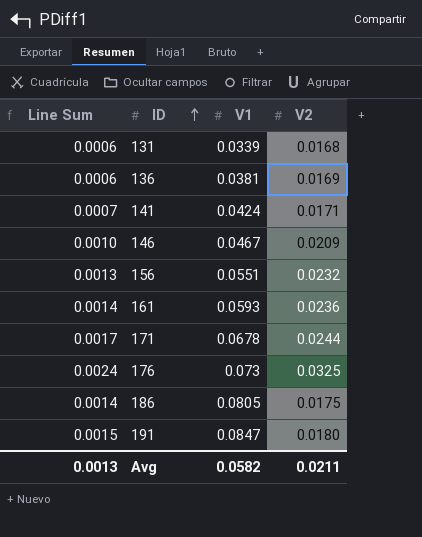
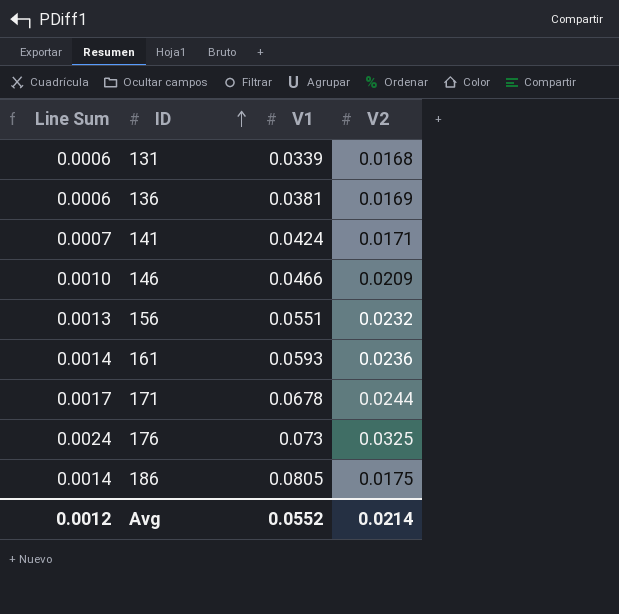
row 191: 0.0015 | 0.0847 | 0.0180 -> none
146 | V1: 0.0467 -> 0.0466
Avg | Line Sum: 0.0013 -> 0.0012
Avg | V1: 0.0582 -> 0.0552
Avg | V2: 0.0211 -> 0.0214

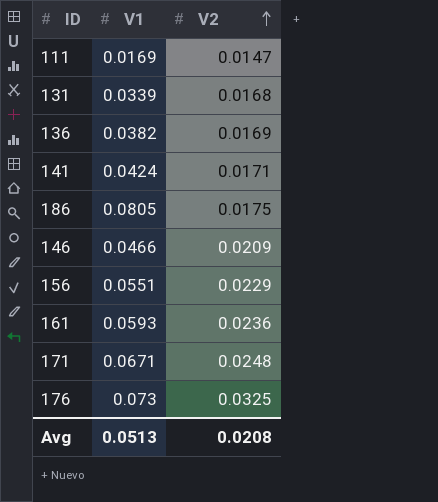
row order: ID ascending -> V2 ascending
column Line Sum | formula: [V1] * [V2] -> none
row 111: none -> 0.0169 | 0.0147
136 | V1: 0.0381 -> 0.0382
156 | V2: 0.0232 -> 0.0229
171 | V1: 0.0678 -> 0.0671
171 | V2: 0.0244 -> 0.0248
Avg | V1: 0.0552 -> 0.0513
Avg | V2: 0.0214 -> 0.0208

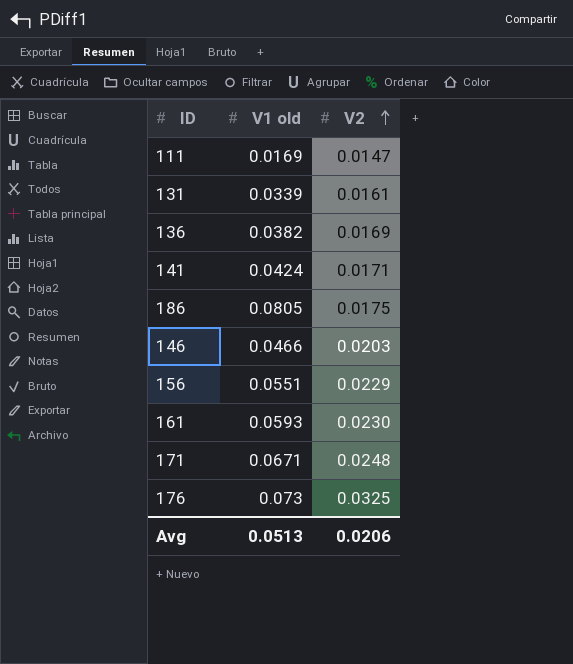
column name: V1 -> V1 old
131 | V2: 0.0168 -> 0.0161
146 | V2: 0.0209 -> 0.0203
161 | V2: 0.0236 -> 0.0230
Avg | V2: 0.0208 -> 0.0206

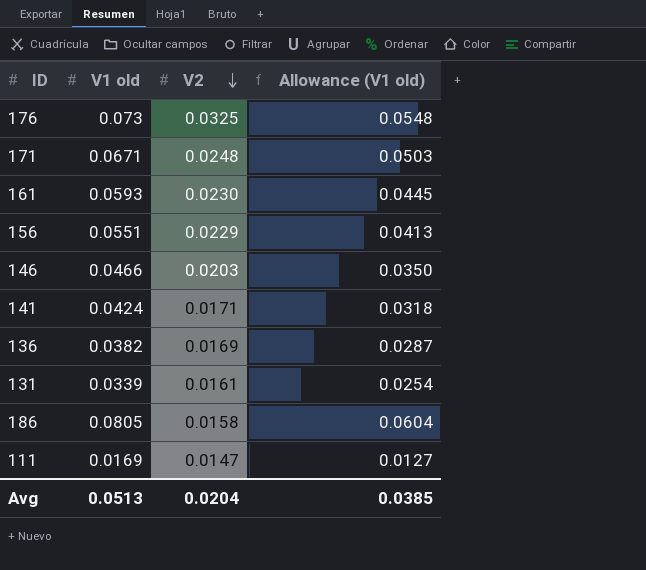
row order: V2 ascending -> V2 descending
column Allowance (V1 old) | formula: none -> [V1 old] * 0.75
186 | V2: 0.0175 -> 0.0158
Avg | V2: 0.0206 -> 0.0204

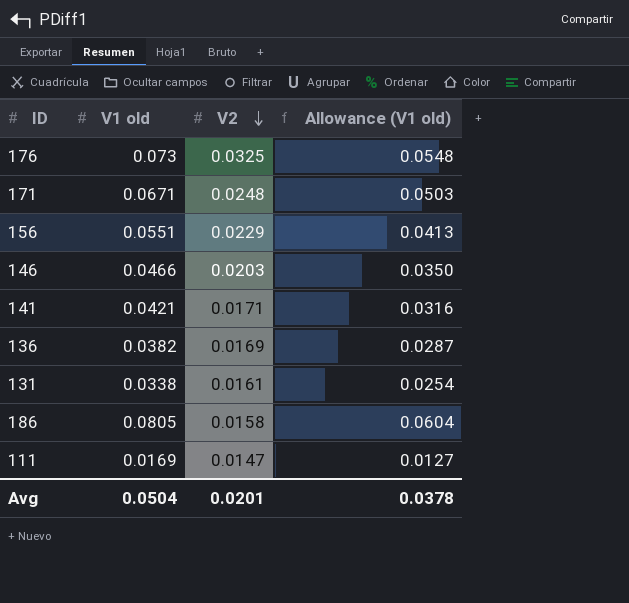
row 161: 0.0593 | 0.0230 | 0.0445 -> none
141 | V1 old: 0.0424 -> 0.0421
141 | Allowance (V1 old): 0.0318 -> 0.0316
131 | V1 old: 0.0339 -> 0.0338
Avg | V1 old: 0.0513 -> 0.0504
Avg | V2: 0.0204 -> 0.0201
Avg | Allowance (V1 old): 0.0385 -> 0.0378

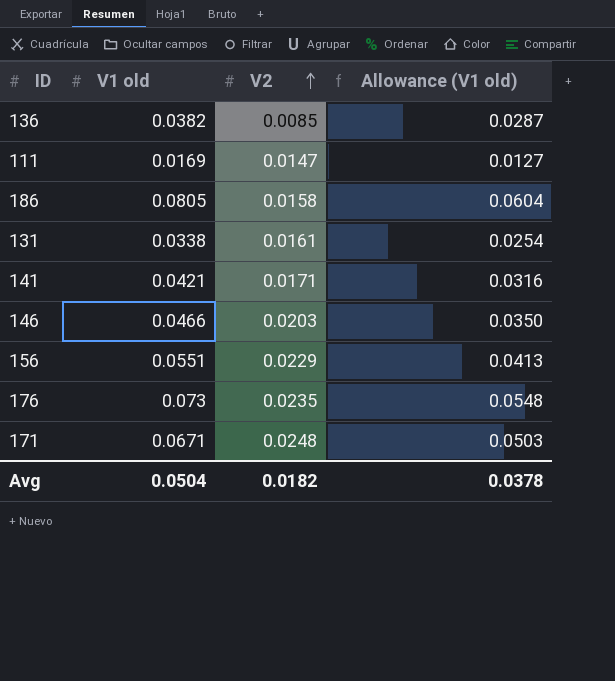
row order: V2 descending -> V2 ascending
136 | V2: 0.0169 -> 0.0085
176 | V2: 0.0325 -> 0.0235
Avg | V2: 0.0201 -> 0.0182

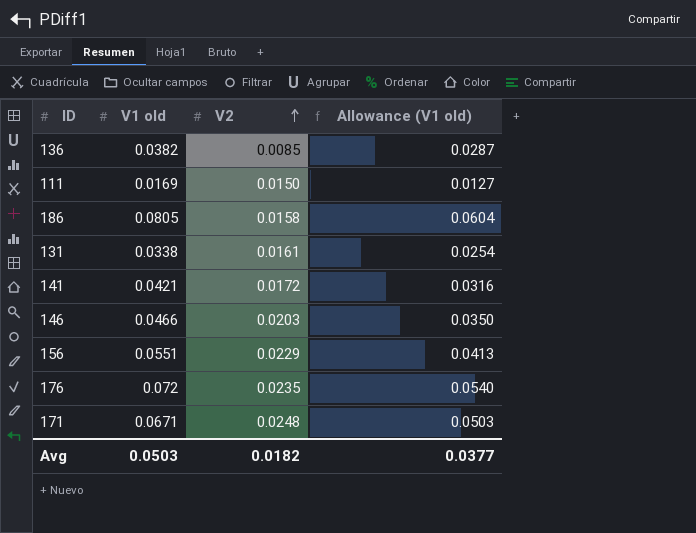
111 | V2: 0.0147 -> 0.0150
141 | V2: 0.0171 -> 0.0172
176 | V1 old: 0.073 -> 0.072
176 | Allowance (V1 old): 0.0548 -> 0.0540
Avg | V1 old: 0.0504 -> 0.0503
Avg | Allowance (V1 old): 0.0378 -> 0.0377

